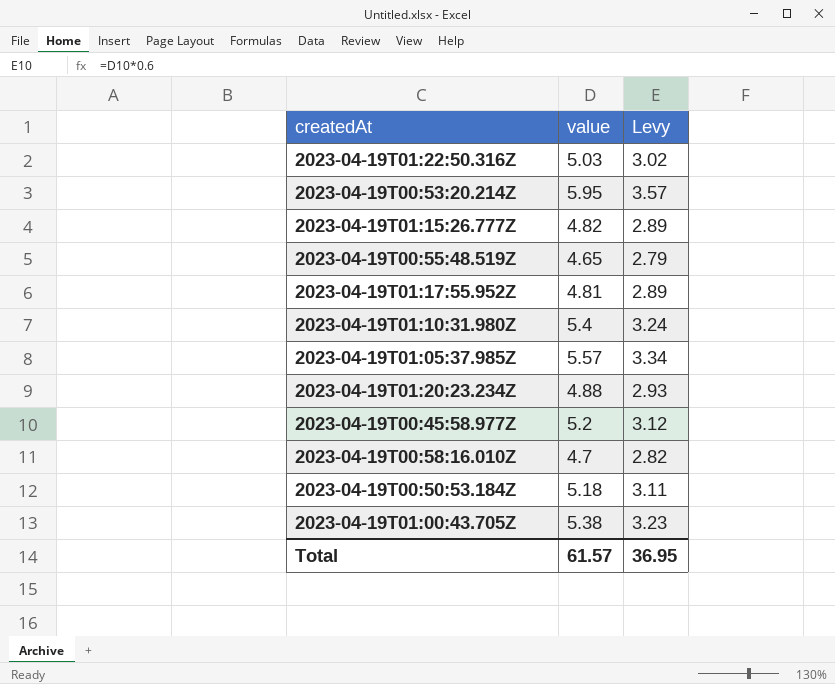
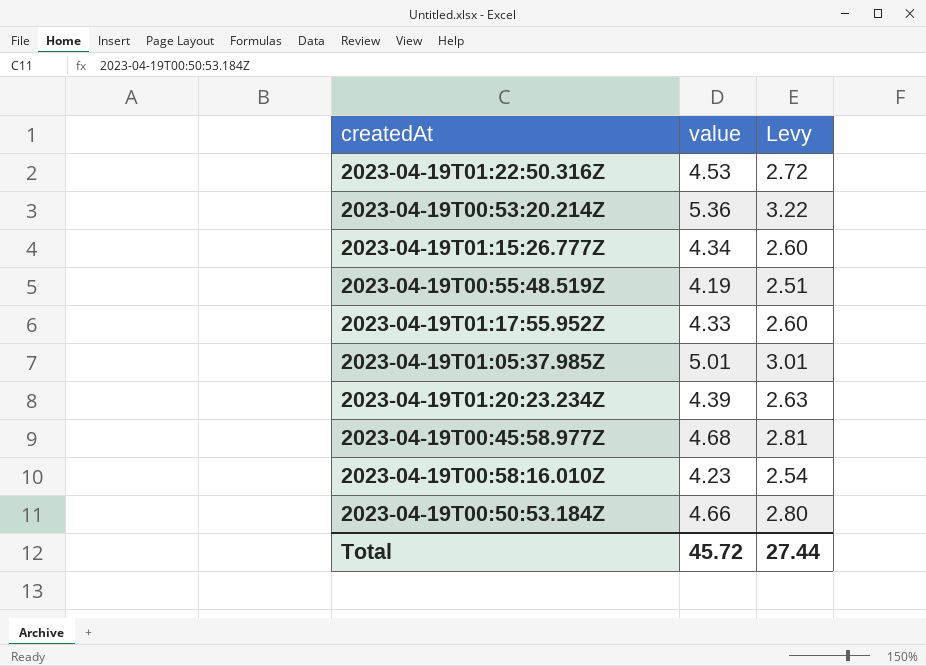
row 2023-04-19T01:10:31.980Z: 5.4 | 3.24 -> none
row 2023-04-19T01:00:43.705Z: 5.38 | 3.23 -> none
2023-04-19T01:22:50.316Z | value: 5.03 -> 4.53
2023-04-19T01:22:50.316Z | Levy: 3.02 -> 2.72
2023-04-19T00:53:20.214Z | value: 5.95 -> 5.36
2023-04-19T00:53:20.214Z | Levy: 3.57 -> 3.22
2023-04-19T01:15:26.777Z | value: 4.82 -> 4.34
2023-04-19T01:15:26.777Z | Levy: 2.89 -> 2.60
2023-04-19T00:55:48.519Z | value: 4.65 -> 4.19
2023-04-19T00:55:48.519Z | Levy: 2.79 -> 2.51
2023-04-19T01:17:55.952Z | value: 4.81 -> 4.33
2023-04-19T01:17:55.952Z | Levy: 2.89 -> 2.60
2023-04-19T01:05:37.985Z | value: 5.57 -> 5.01
2023-04-19T01:05:37.985Z | Levy: 3.34 -> 3.01
2023-04-19T01:20:23.234Z | value: 4.88 -> 4.39
2023-04-19T01:20:23.234Z | Levy: 2.93 -> 2.63
2023-04-19T00:45:58.977Z | value: 5.2 -> 4.68
2023-04-19T00:45:58.977Z | Levy: 3.12 -> 2.81
2023-04-19T00:58:16.010Z | value: 4.7 -> 4.23
2023-04-19T00:58:16.010Z | Levy: 2.82 -> 2.54
2023-04-19T00:50:53.184Z | value: 5.18 -> 4.66
2023-04-19T00:50:53.184Z | Levy: 3.11 -> 2.80
Total | value: 61.57 -> 45.72
Total | Levy: 36.95 -> 27.44

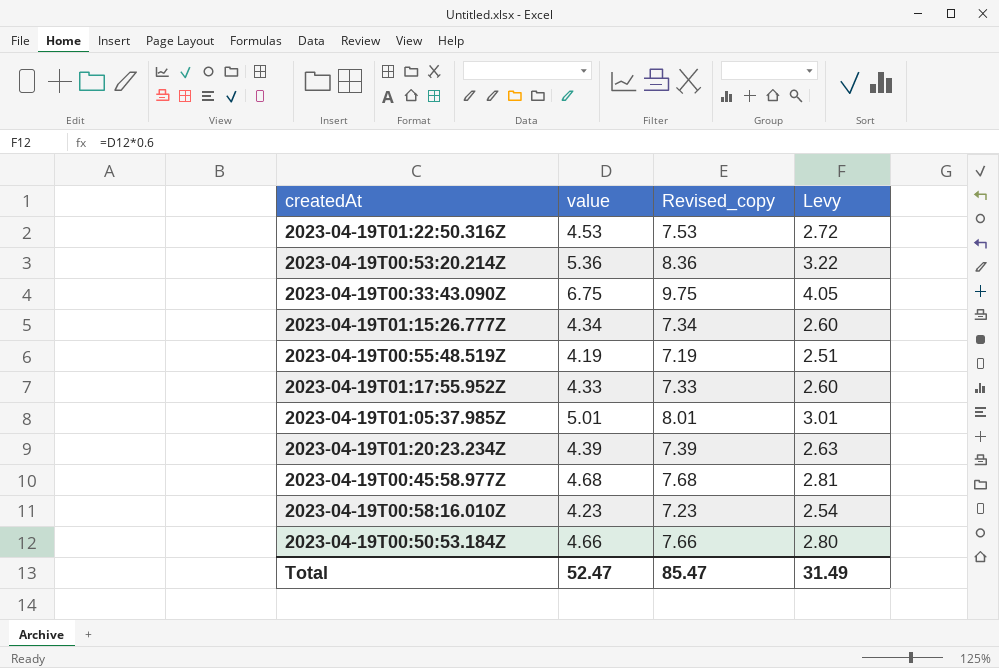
column Revised_copy | formula: none -> [value] + 3
row 2023-04-19T00:33:43.090Z: none -> 6.75 | 9.75 | 4.05
Total | value: 45.72 -> 52.47
Total | Levy: 27.44 -> 31.49

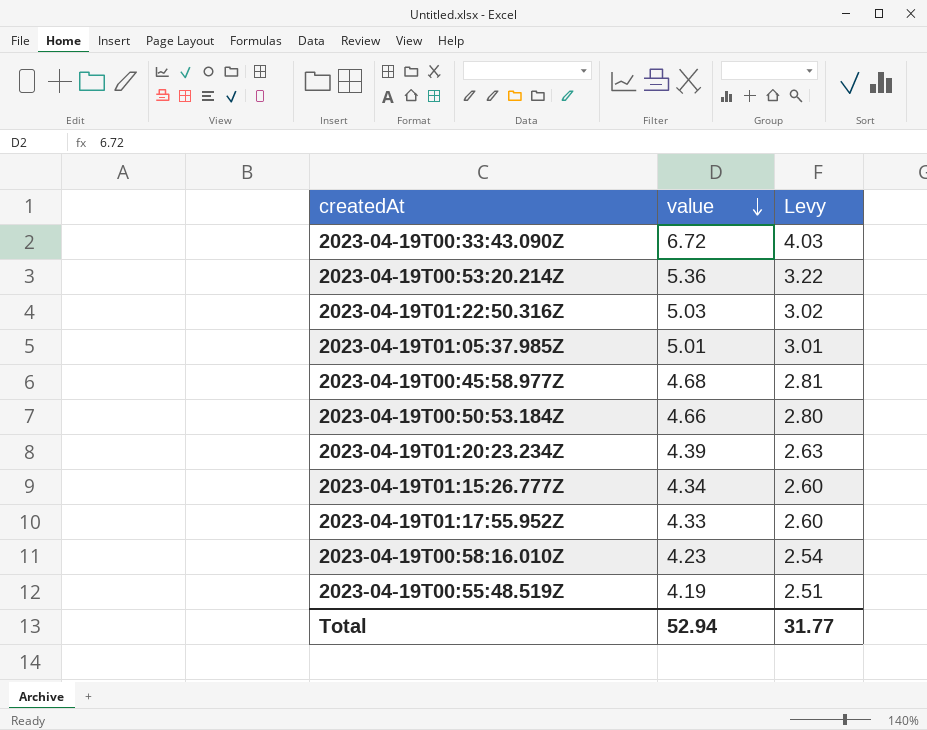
row order: none -> value descending
column Revised_copy | formula: [value] + 3 -> none
2023-04-19T00:33:43.090Z | value: 6.75 -> 6.72
2023-04-19T00:33:43.090Z | Levy: 4.05 -> 4.03
2023-04-19T01:22:50.316Z | value: 4.53 -> 5.03
2023-04-19T01:22:50.316Z | Levy: 2.72 -> 3.02
Total | value: 52.47 -> 52.94
Total | Levy: 31.49 -> 31.77

